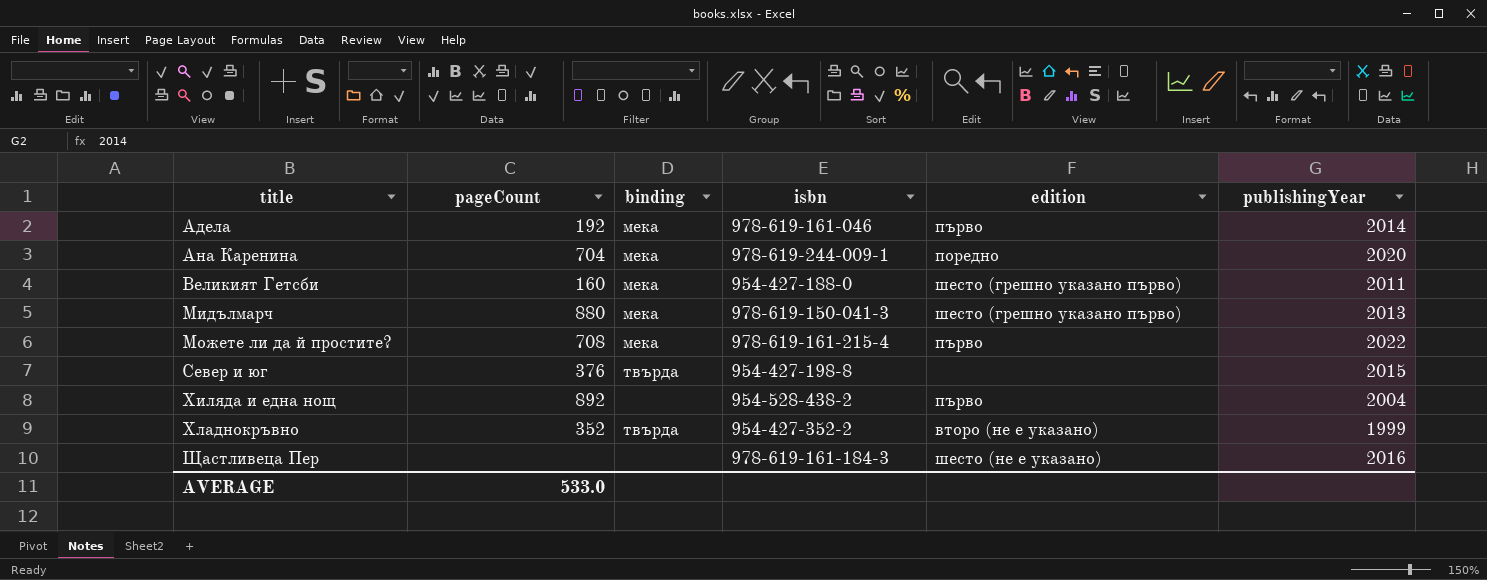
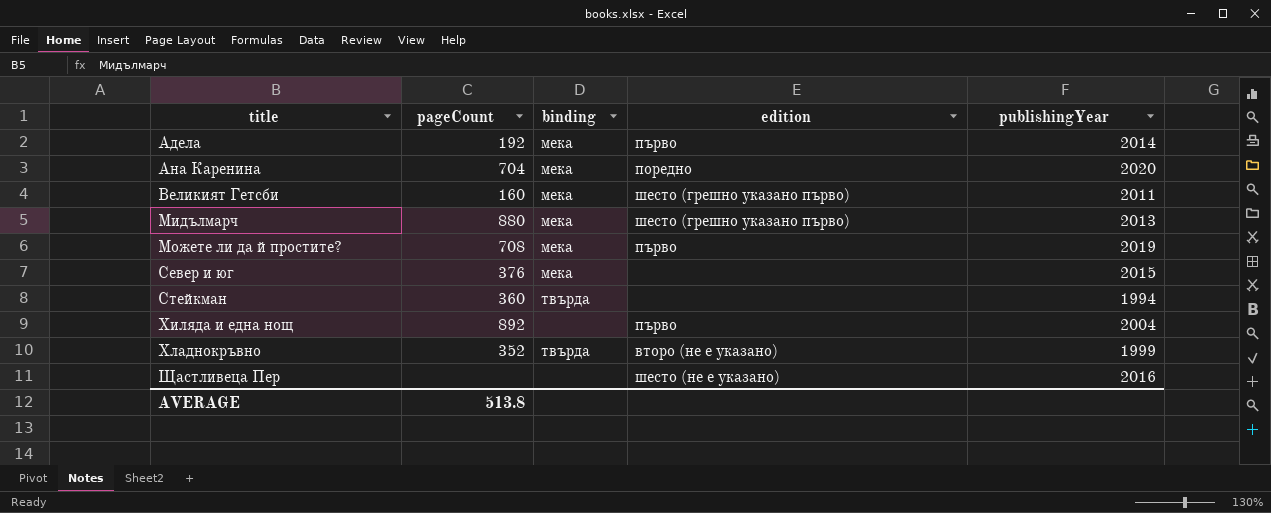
column isbn | position: 4 -> none
Можете ли да й простите? | publishingYear: 2022 -> 2019
Север и юг | binding: твърда -> мека
row Стейкман: none -> 360 | твърда | none | 1994
AVERAGE | pageCount: 533.0 -> 513.8

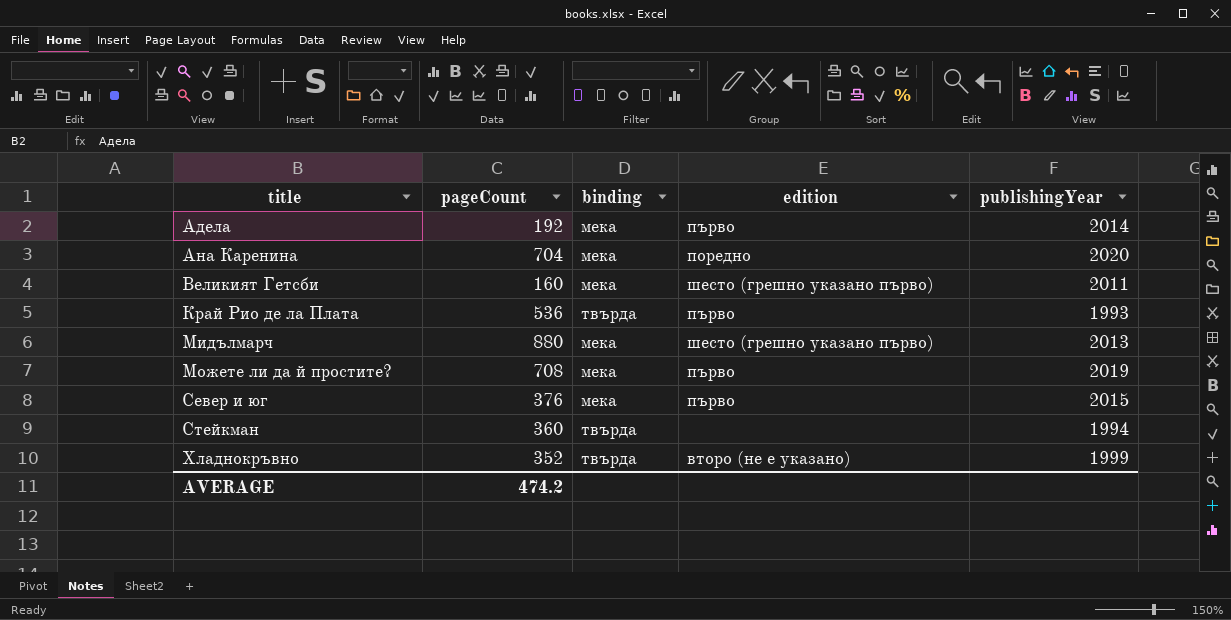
row Хиляда и една нощ: 892 | none | първо | 2004 -> none
row Щастливеца Пер: none | none | шесто (не е указано) | 2016 -> none
row Край Рио де ла Плата: none -> 536 | твърда | първо | 1993
Север и юг | edition: none -> първо
AVERAGE | pageCount: 513.8 -> 474.2

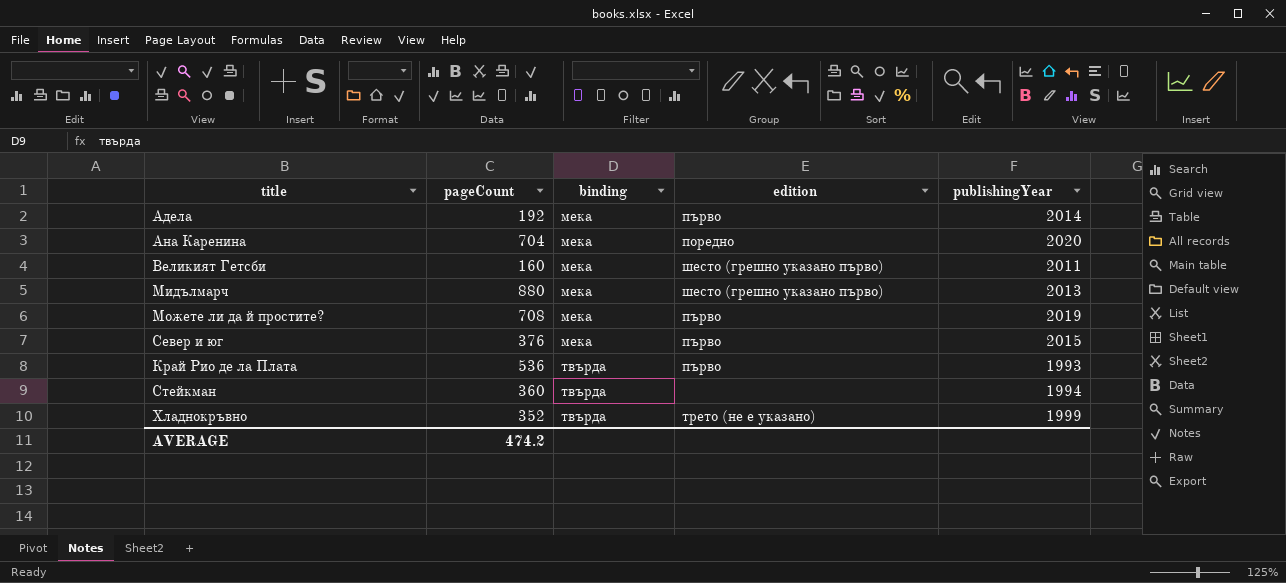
row order: title ascending -> binding ascending
Хладнокръвно | edition: второ (не е указано) -> трето (не е указано)

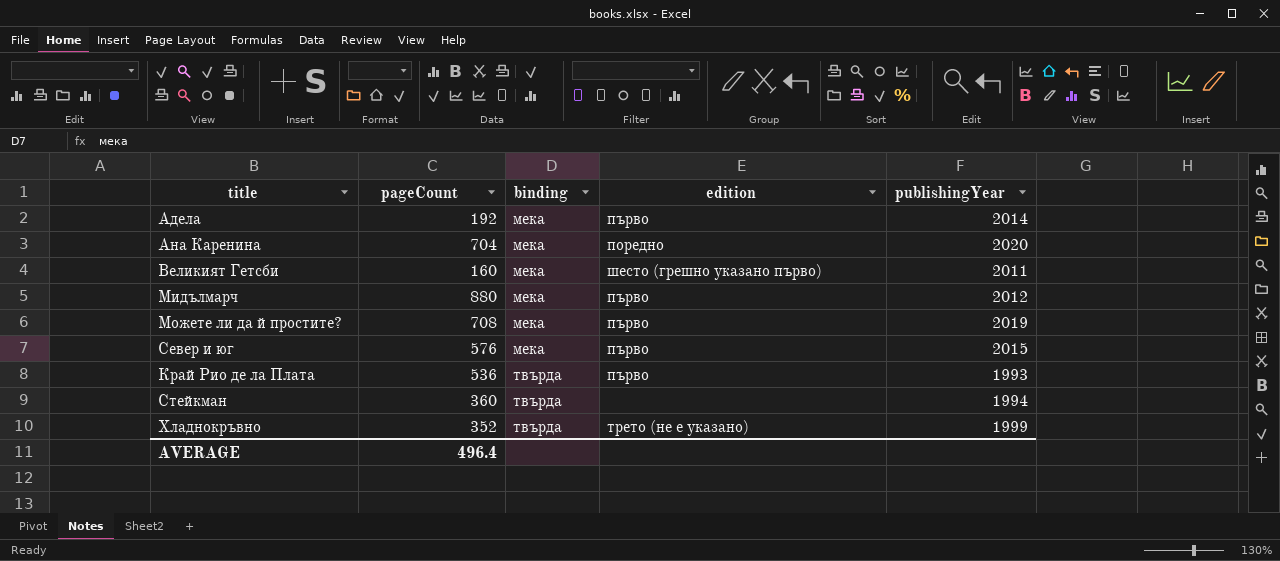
Мидълмарч | edition: шесто (грешно указано първо) -> първо
Мидълмарч | publishingYear: 2013 -> 2012
Север и юг | pageCount: 376 -> 576
AVERAGE | pageCount: 474.2 -> 496.4

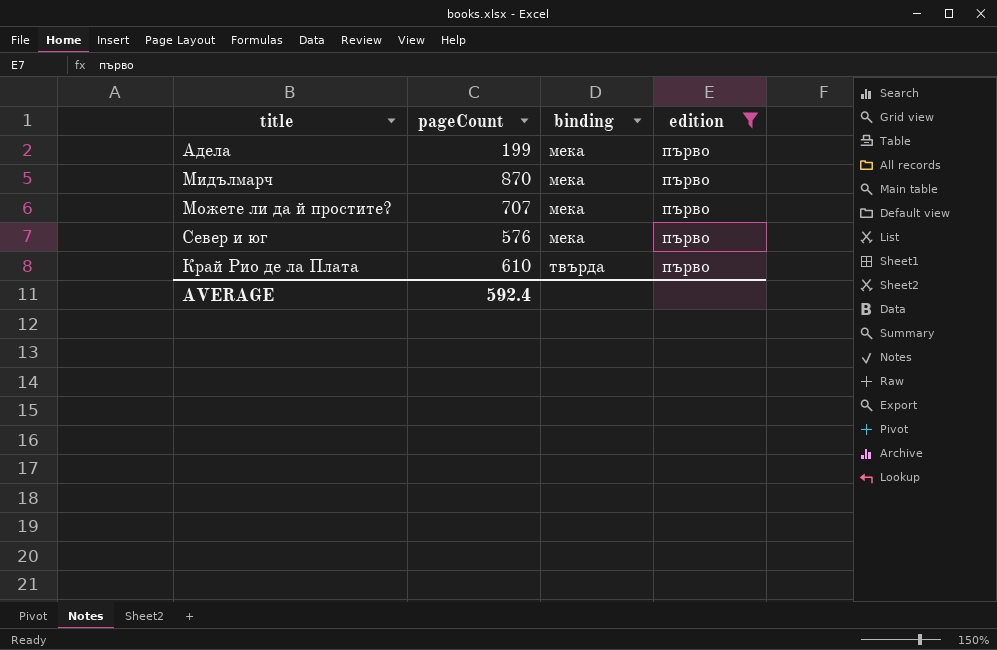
filter: none -> edition = първо
column publishingYear | position: 5 -> none
Адела | pageCount: 192 -> 199
Мидълмарч | pageCount: 880 -> 870
Можете ли да й простите? | pageCount: 708 -> 707
Край Рио де ла Плата | pageCount: 536 -> 610
AVERAGE | pageCount: 496.4 -> 592.4

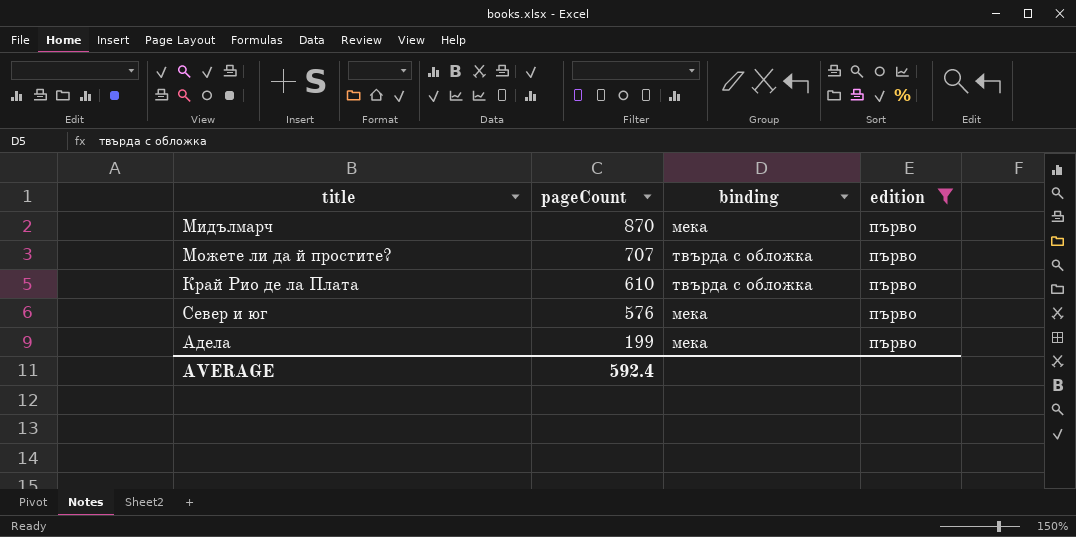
row order: binding ascending -> pageCount descending
Можете ли да й простите? | binding: мека -> твърда с обложка
Край Рио де ла Плата | binding: твърда -> твърда с обложка

